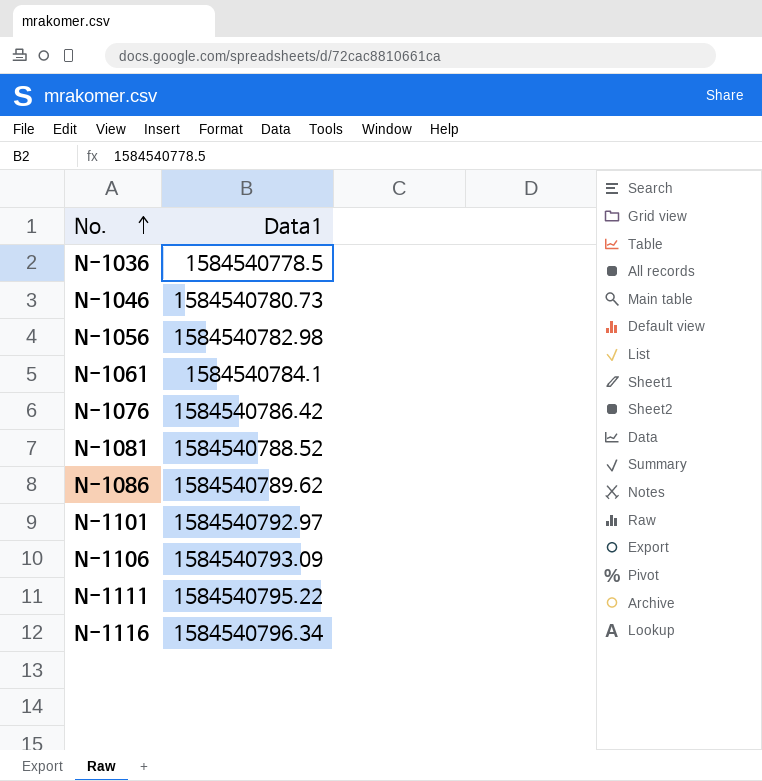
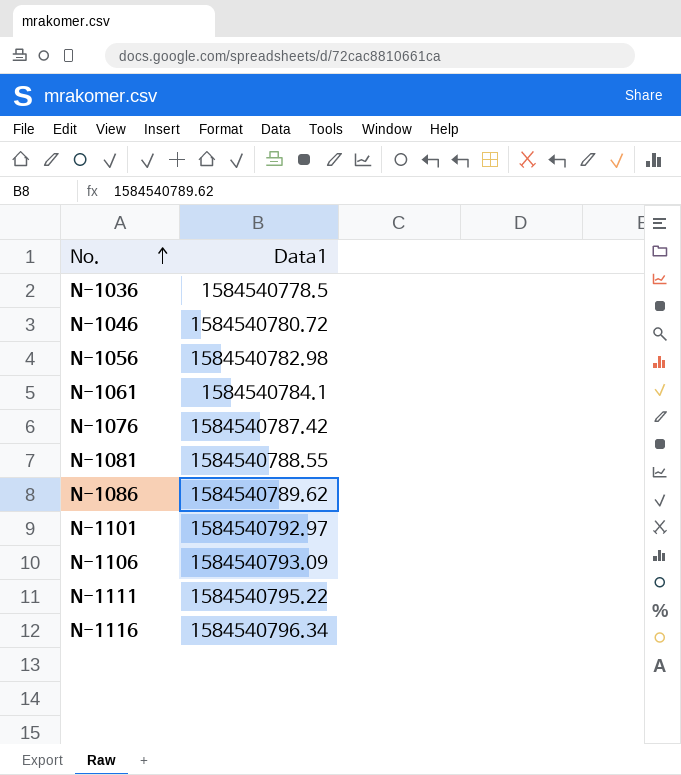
N-1046 | Data1: 1584540780.73 -> 1584540780.72
N-1076 | Data1: 1584540786.42 -> 1584540787.42
N-1081 | Data1: 1584540788.52 -> 1584540788.55

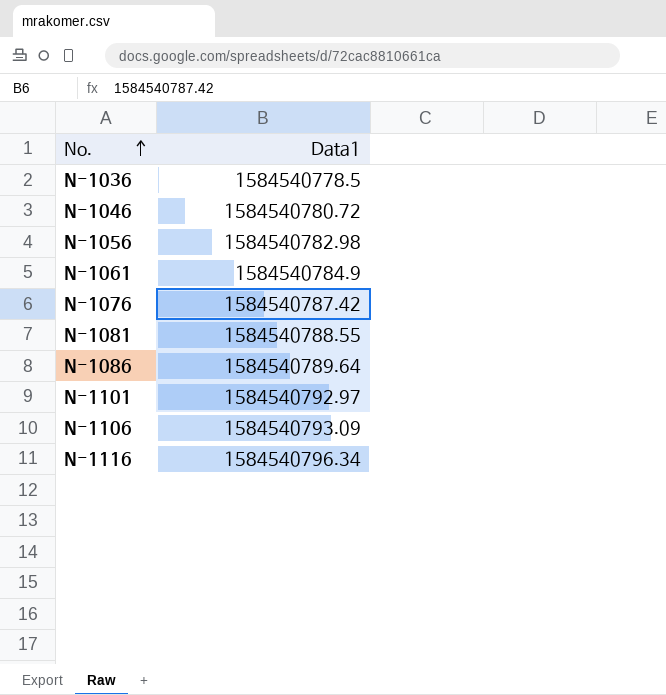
row N-1111: 1584540795.22 -> none
N-1061 | Data1: 1584540784.1 -> 1584540784.9
N-1086 | Data1: 1584540789.62 -> 1584540789.64

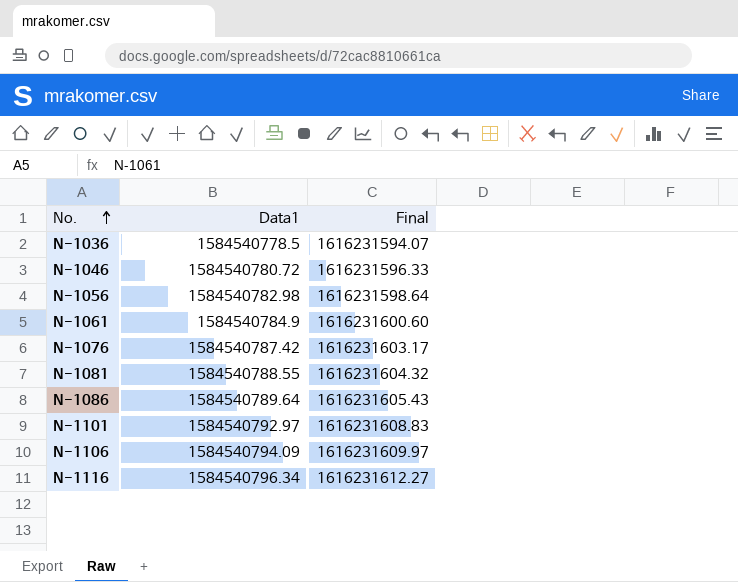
column Final | formula: none -> [Data1] * 1.02
N-1106 | Data1: 1584540793.09 -> 1584540794.09

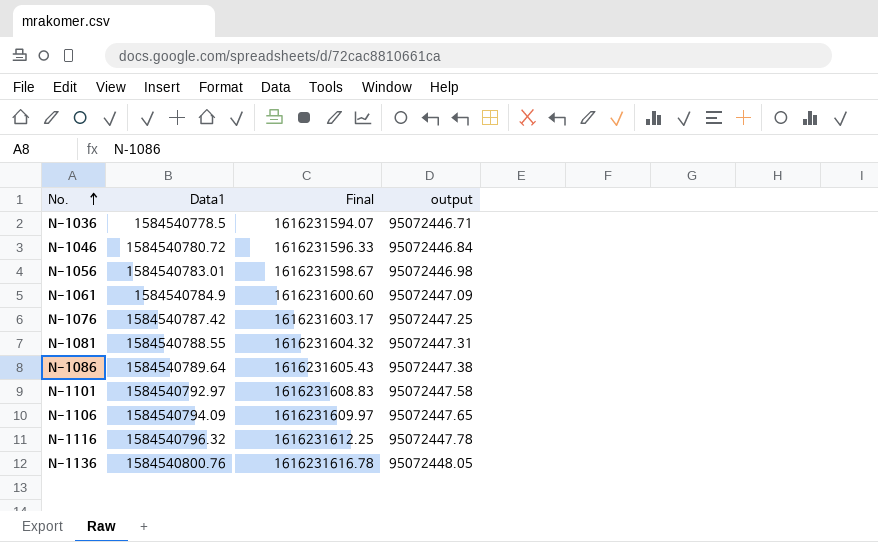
column output | formula: none -> [Data1] * 0.06
N-1056 | Data1: 1584540782.98 -> 1584540783.01
N-1056 | Final: 1616231598.64 -> 1616231598.67
N-1116 | Data1: 1584540796.34 -> 1584540796.32
N-1116 | Final: 1616231612.27 -> 1616231612.25
row N-1136: none -> 1584540800.76 | 1616231616.78 | 95072448.05

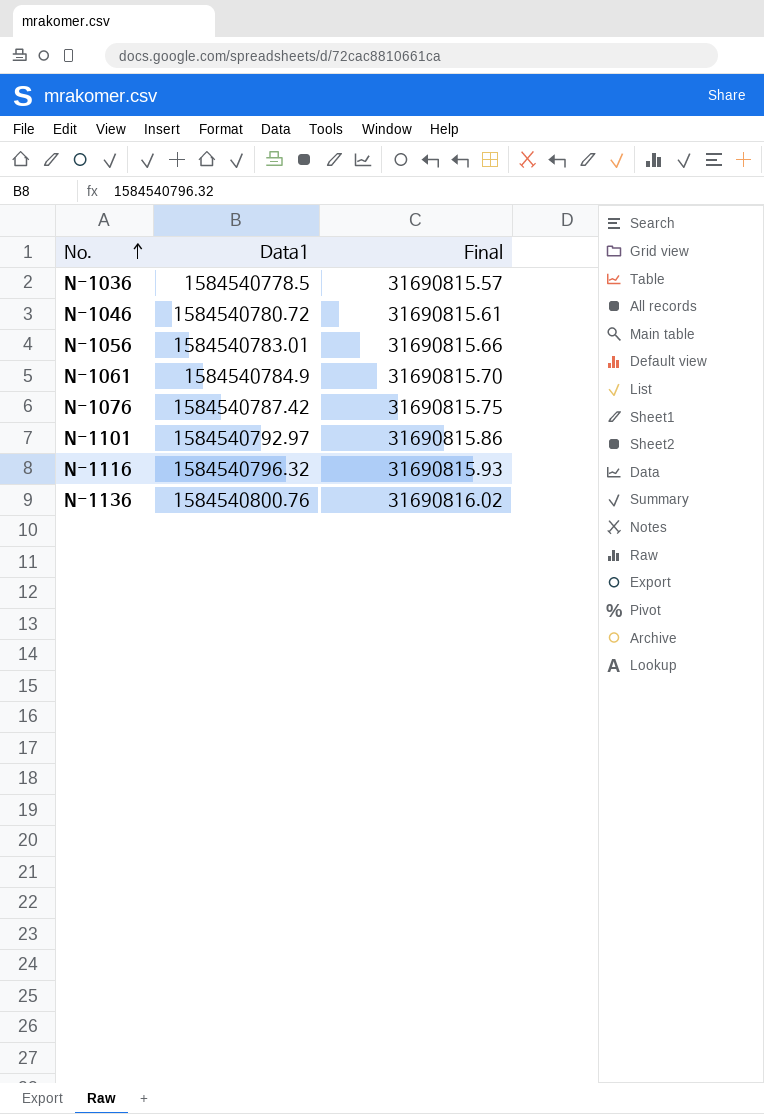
column output | formula: [Data1] * 0.06 -> none
column Final | formula: [Data1] * 1.02 -> [Data1] * 0.02
row N-1081: 1584540788.55 | 1616231604.32 | 95072447.31 -> none
row N-1086: 1584540789.64 | 1616231605.43 | 95072447.38 -> none
row N-1106: 1584540794.09 | 1616231609.97 | 95072447.65 -> none

